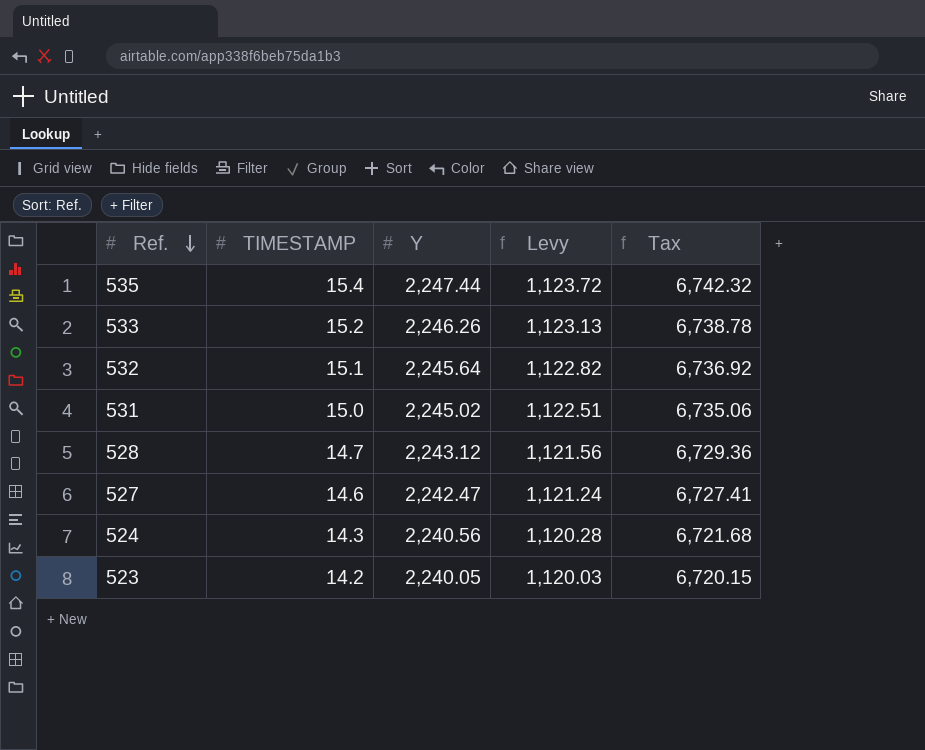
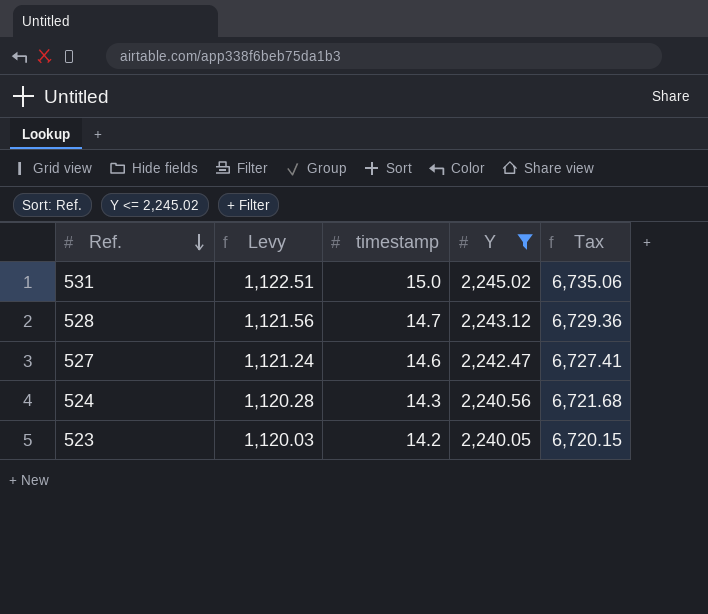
filter: none -> Y <= 2,245.02
column Levy | position: 4 -> 2
column name: TIMESTAMP -> timestamp

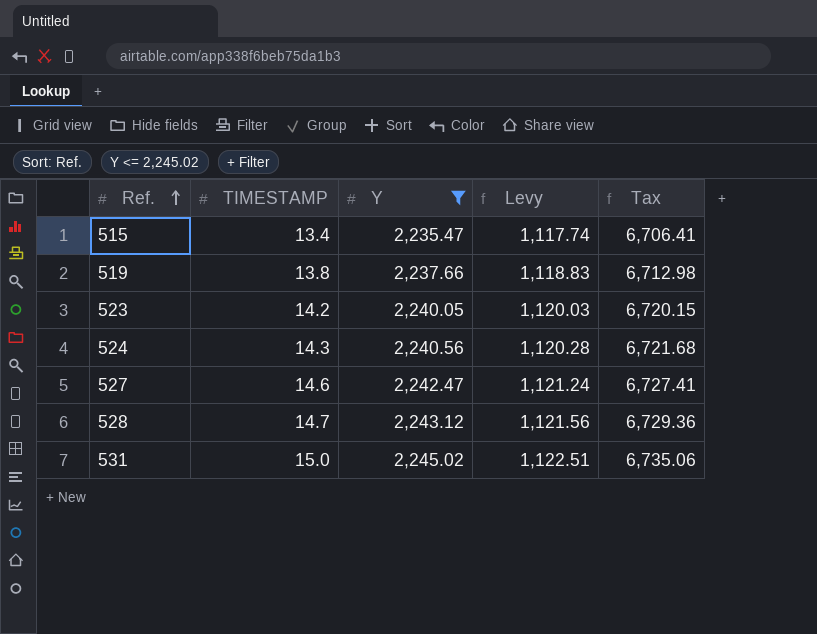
row order: Ref. descending -> Ref. ascending
column name: timestamp -> TIMESTAMP
column Levy | position: 2 -> 4
row 515: none -> 13.4 | 2,235.47 | 1,117.74 | 6,706.41
row 519: none -> 13.8 | 2,237.66 | 1,118.83 | 6,712.98

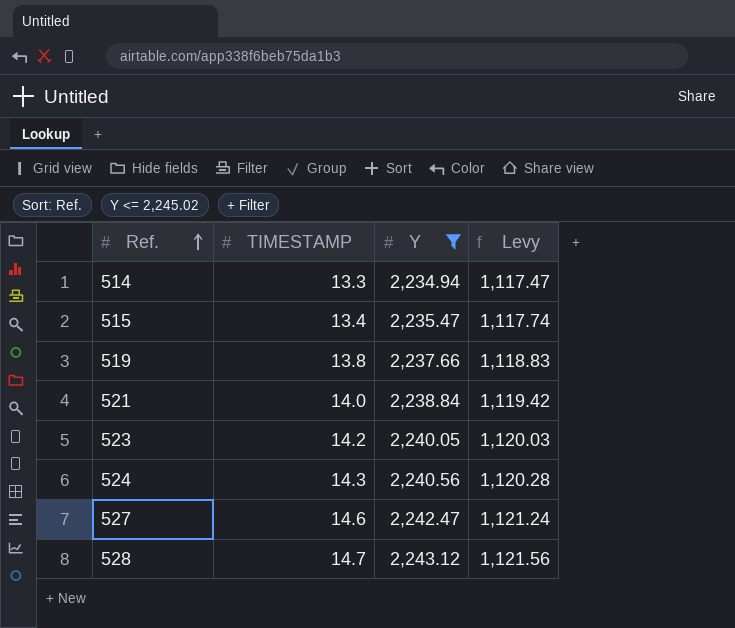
column Tax | formula: [Y] * 3 -> none
row 531: 15.0 | 2,245.02 | 1,122.51 | 6,735.06 -> none
row 514: none -> 13.3 | 2,234.94 | 1,117.47
row 521: none -> 14.0 | 2,238.84 | 1,119.42

